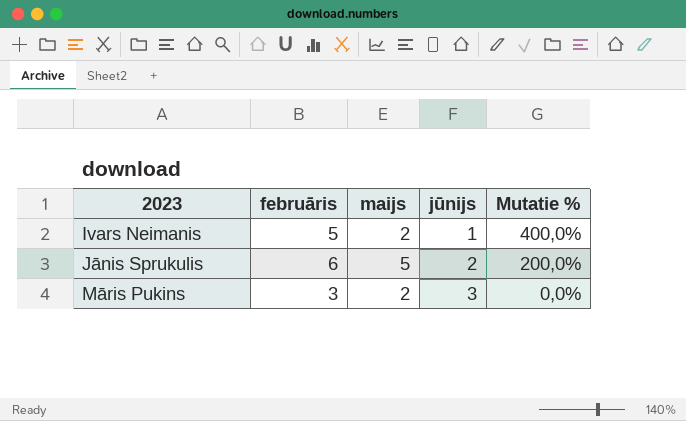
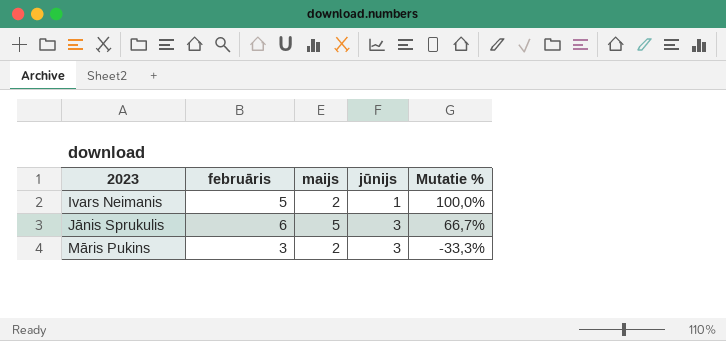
column Mutatie % | formula: ([februāris] - [jūnijs]) / [jūnijs] -> ([maijs] - [jūnijs]) / [jūnijs]
Jānis Sprukulis | jūnijs: 2 -> 3

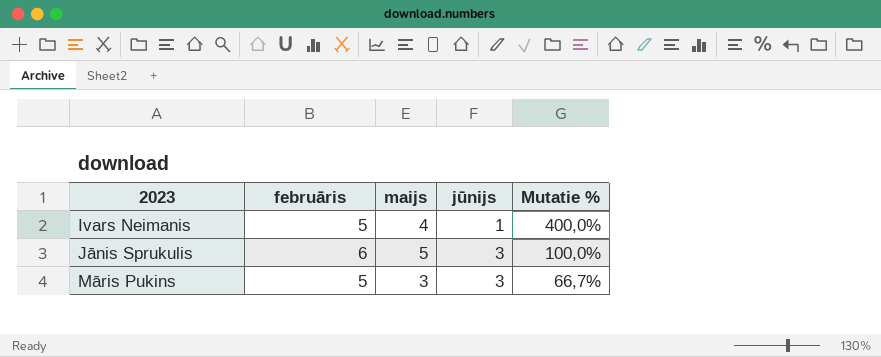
column Mutatie % | formula: ([maijs] - [jūnijs]) / [jūnijs] -> ([februāris] - [jūnijs]) / [jūnijs]
Ivars Neimanis | maijs: 2 -> 4
Māris Pukins | februāris: 3 -> 5
Māris Pukins | maijs: 2 -> 3

